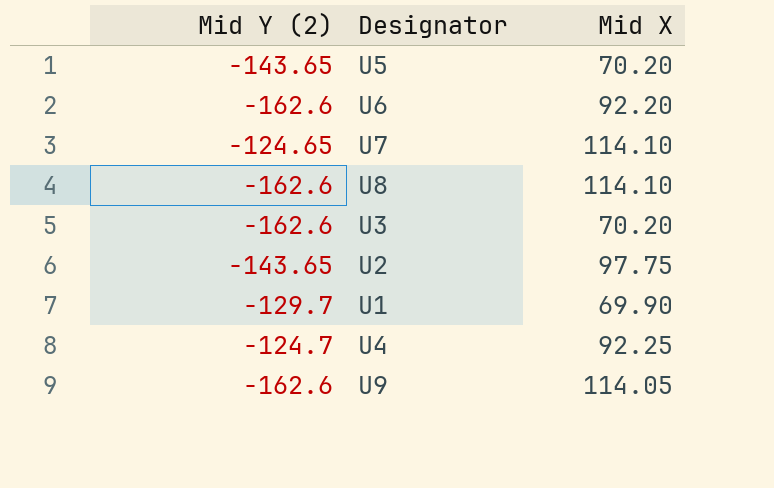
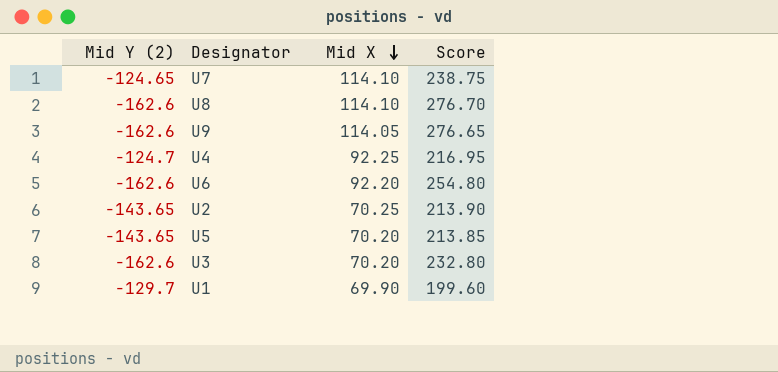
row order: none -> Mid X descending
column Score | formula: none -> [Mid X] - [Mid Y (2)]
U2 | Mid X: 97.75 -> 70.25

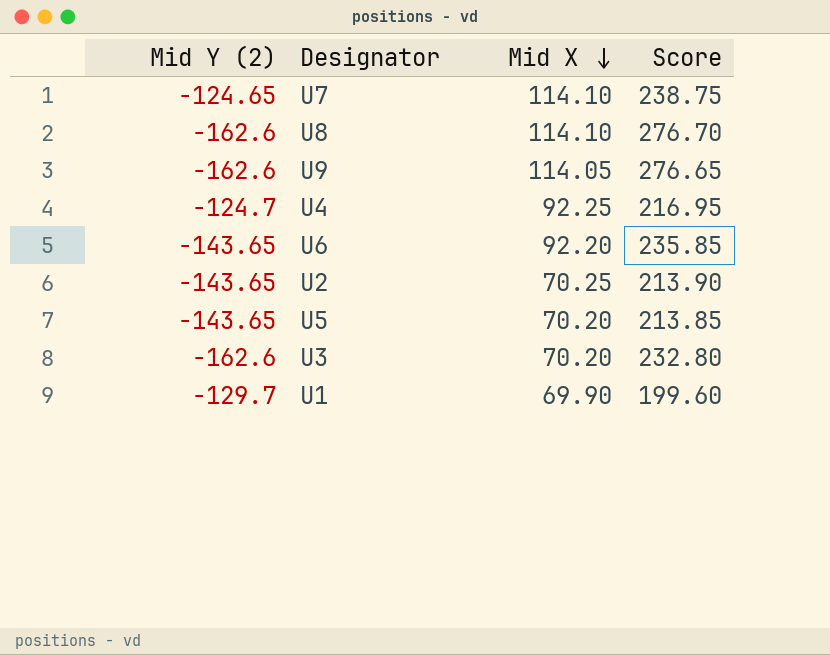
U6 | Mid Y (2): -162.6 -> -143.65
U6 | Score: 254.80 -> 235.85

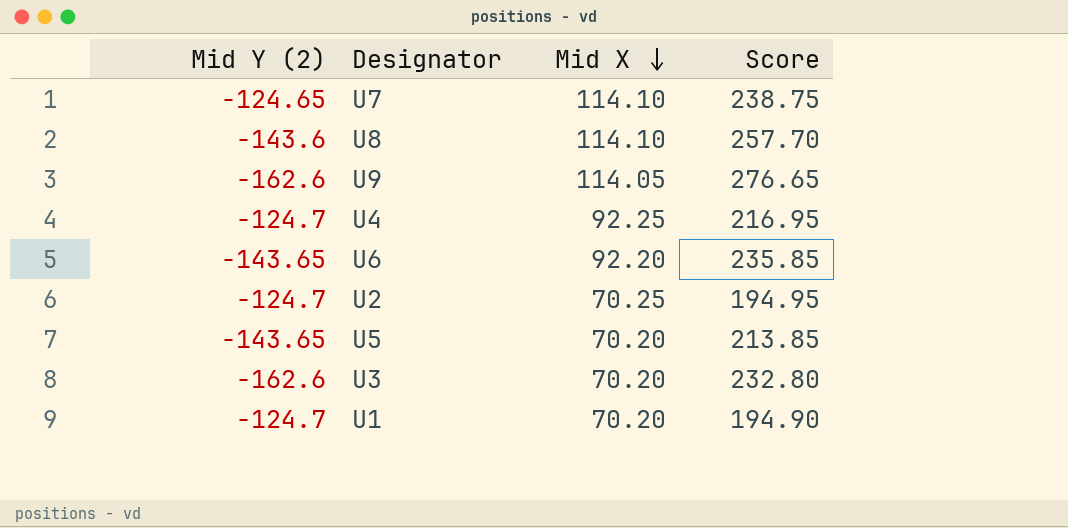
U8 | Mid Y (2): -162.6 -> -143.6
U8 | Score: 276.70 -> 257.70
U2 | Mid Y (2): -143.65 -> -124.7
U2 | Score: 213.90 -> 194.95
U1 | Mid Y (2): -129.7 -> -124.7
U1 | Mid X: 69.90 -> 70.20
U1 | Score: 199.60 -> 194.90

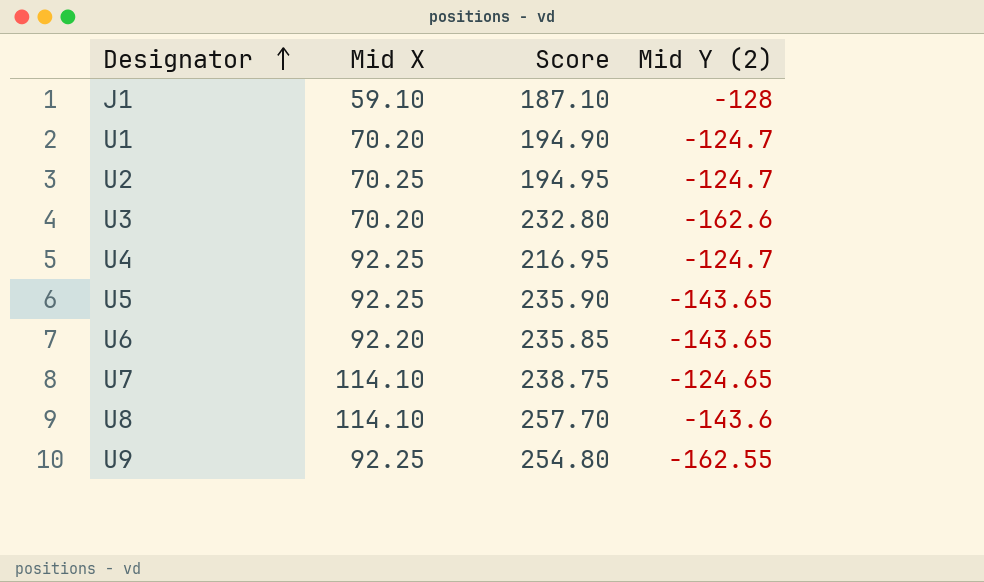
row order: Mid X descending -> Designator ascending
column Mid Y (2) | position: 1 -> 4
row J1: none -> 59.10 | 187.10 | -128
U5 | Mid X: 70.20 -> 92.25
U5 | Score: 213.85 -> 235.90
U9 | Mid X: 114.05 -> 92.25
U9 | Score: 276.65 -> 254.80
U9 | Mid Y (2): -162.6 -> -162.55

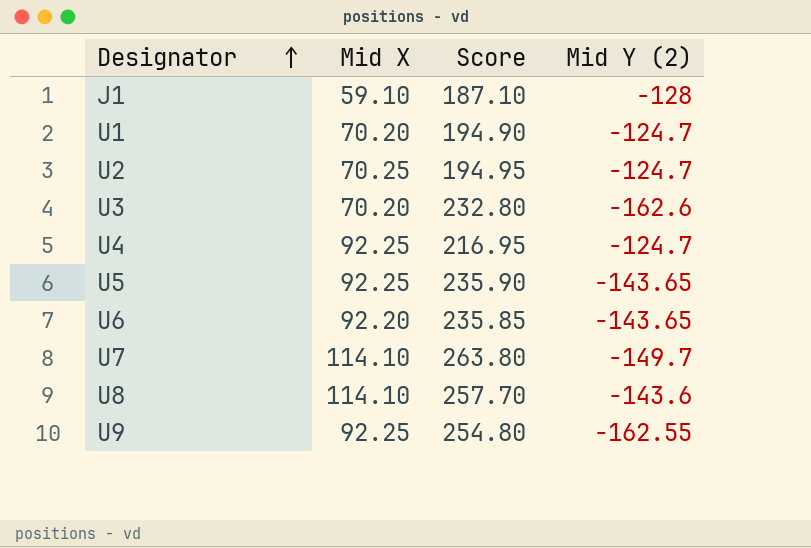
U7 | Score: 238.75 -> 263.80
U7 | Mid Y (2): -124.65 -> -149.7

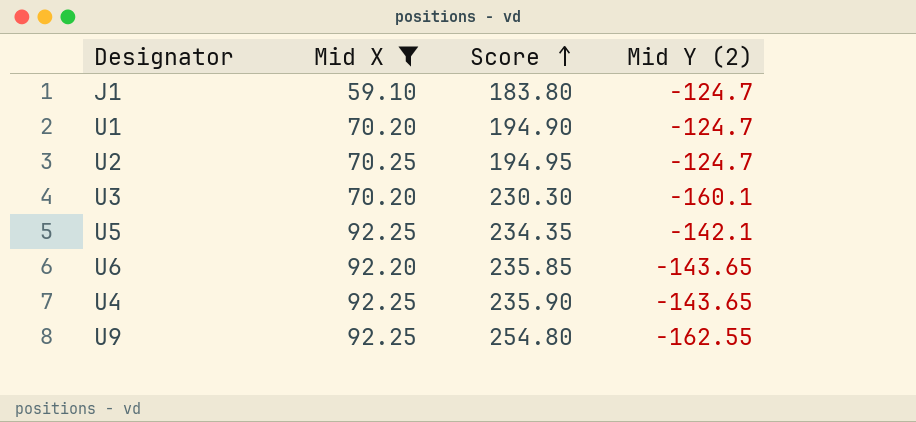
filter: none -> Mid X != 114.10
row order: Designator ascending -> Score ascending
J1 | Score: 187.10 -> 183.80
J1 | Mid Y (2): -128 -> -124.7
U3 | Score: 232.80 -> 230.30
U3 | Mid Y (2): -162.6 -> -160.1
U5 | Score: 235.90 -> 234.35
U5 | Mid Y (2): -143.65 -> -142.1
U4 | Score: 216.95 -> 235.90
U4 | Mid Y (2): -124.7 -> -143.65

